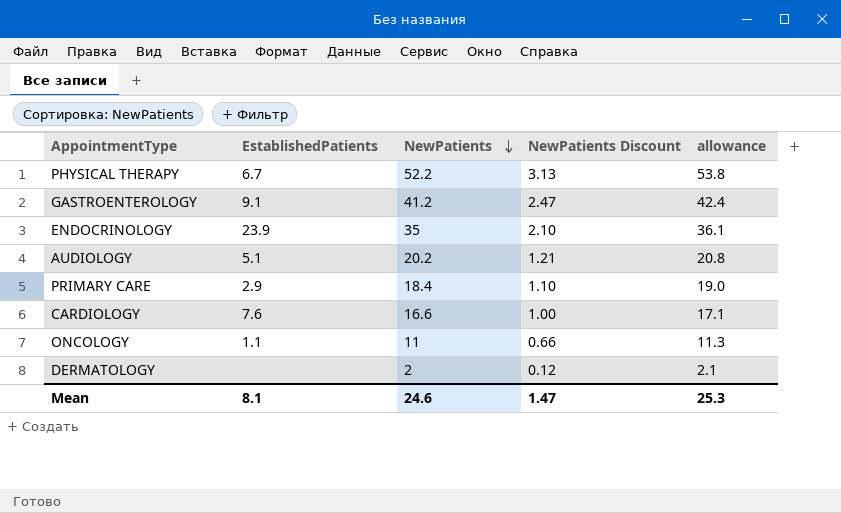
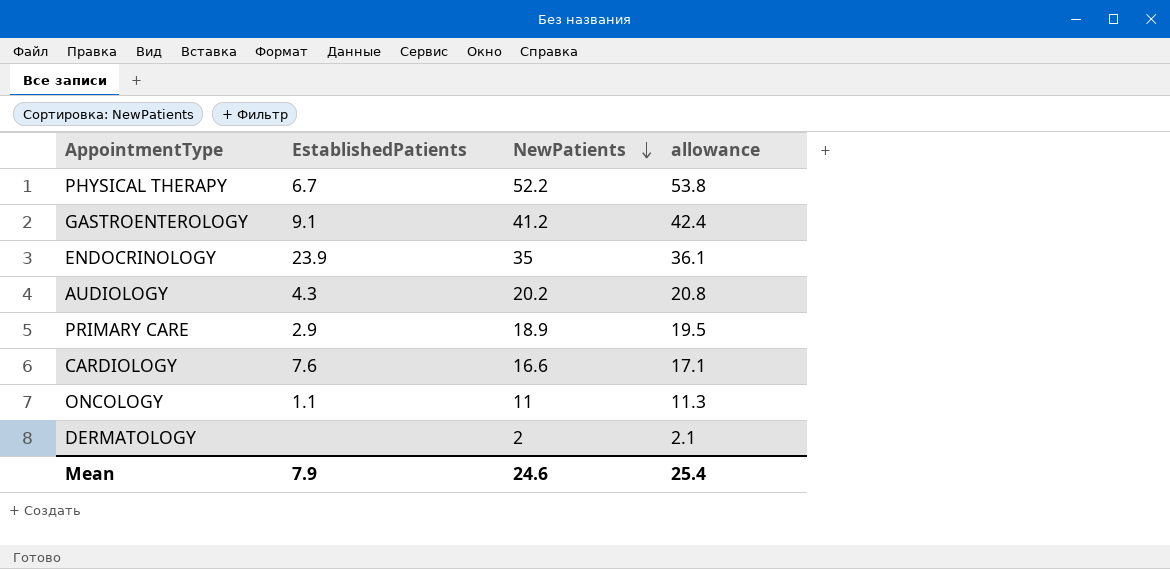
column NewPatients Discount | formula: [NewPatients] * 0.06 -> none
AUDIOLOGY | EstablishedPatients: 5.1 -> 4.3
PRIMARY CARE | NewPatients: 18.4 -> 18.9
PRIMARY CARE | allowance: 19.0 -> 19.5
Mean | EstablishedPatients: 8.1 -> 7.9
Mean | allowance: 25.3 -> 25.4

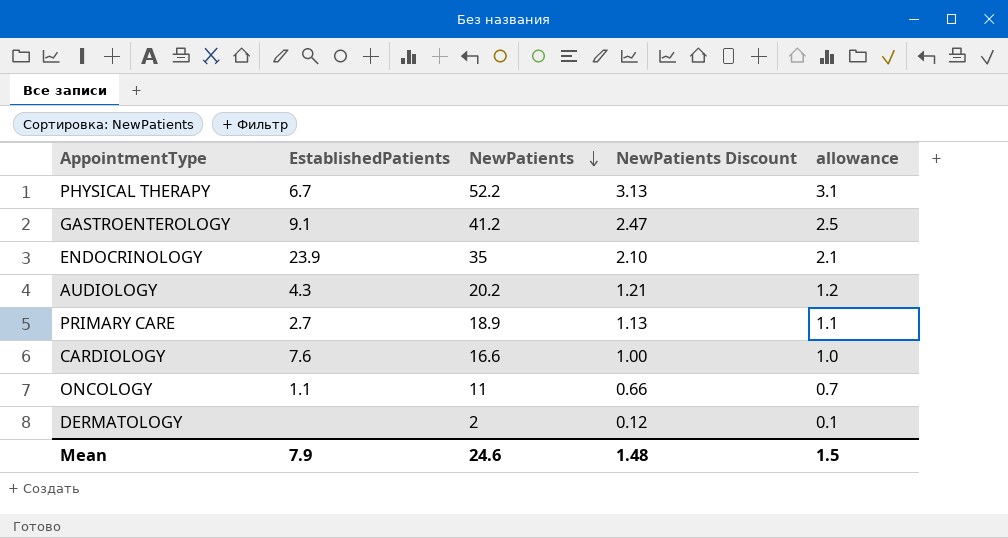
column NewPatients Discount | formula: none -> [NewPatients] * 0.06
column allowance | formula: [NewPatients] * 1.03 -> [NewPatients] * 0.06
PRIMARY CARE | EstablishedPatients: 2.9 -> 2.7
Mean | allowance: 25.4 -> 1.5

